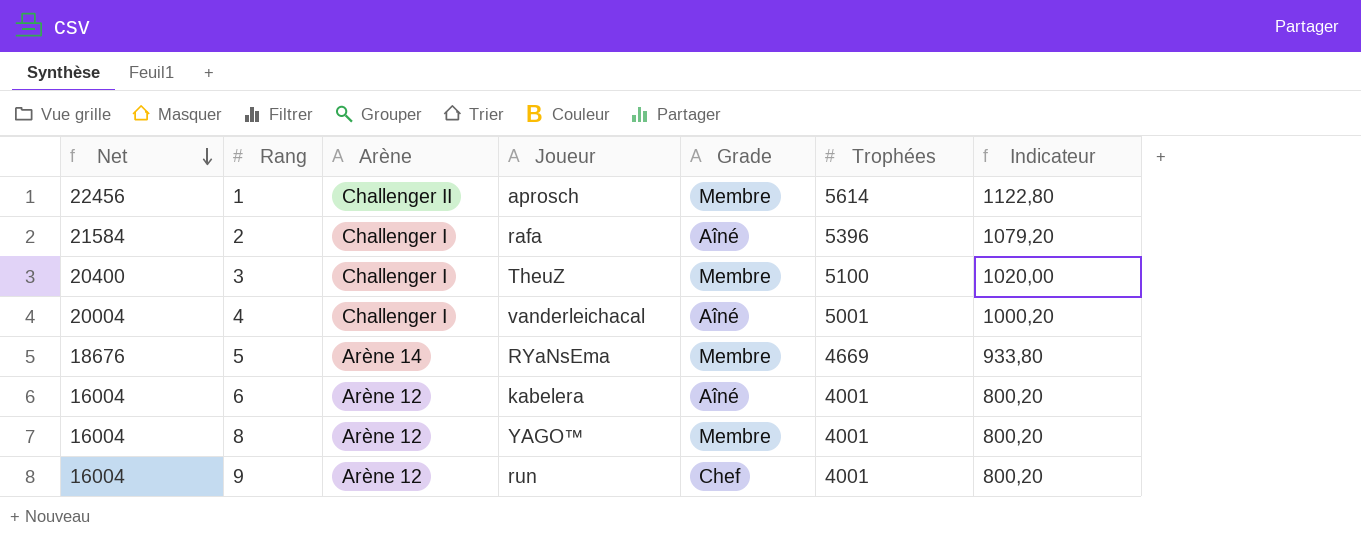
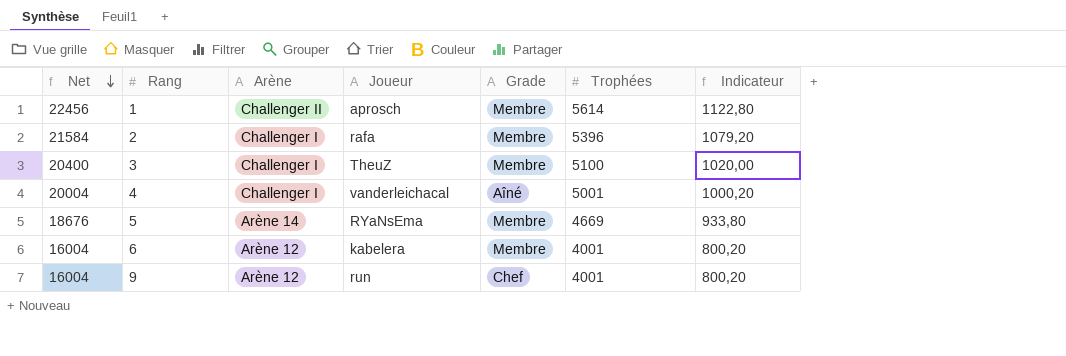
row 8: 16004 | Arène 12 | YAGO™ | Membre | 4001 | 800,20 -> none
2 | Grade: Aîné -> Membre
6 | Grade: Aîné -> Membre

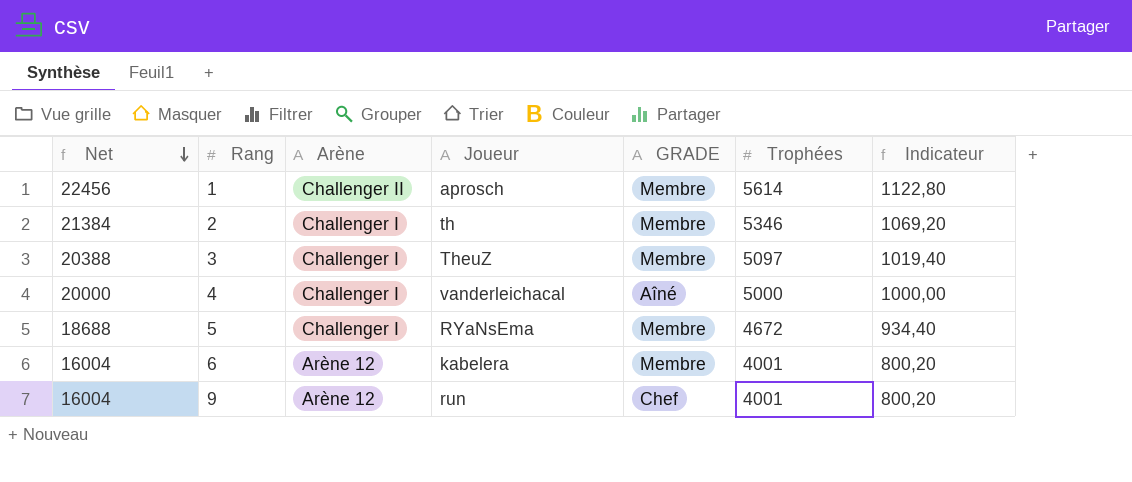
column name: Grade -> GRADE
2 | Net: 21584 -> 21384
2 | Joueur: rafa -> th
2 | Trophées: 5396 -> 5346
2 | Indicateur: 1079,20 -> 1069,20
3 | Net: 20400 -> 20388
3 | Trophées: 5100 -> 5097
3 | Indicateur: 1020,00 -> 1019,40
4 | Net: 20004 -> 20000
4 | Trophées: 5001 -> 5000
4 | Indicateur: 1000,20 -> 1000,00
5 | Net: 18676 -> 18688
5 | Arène: Arène 14 -> Challenger I
5 | Trophées: 4669 -> 4672
5 | Indicateur: 933,80 -> 934,40

